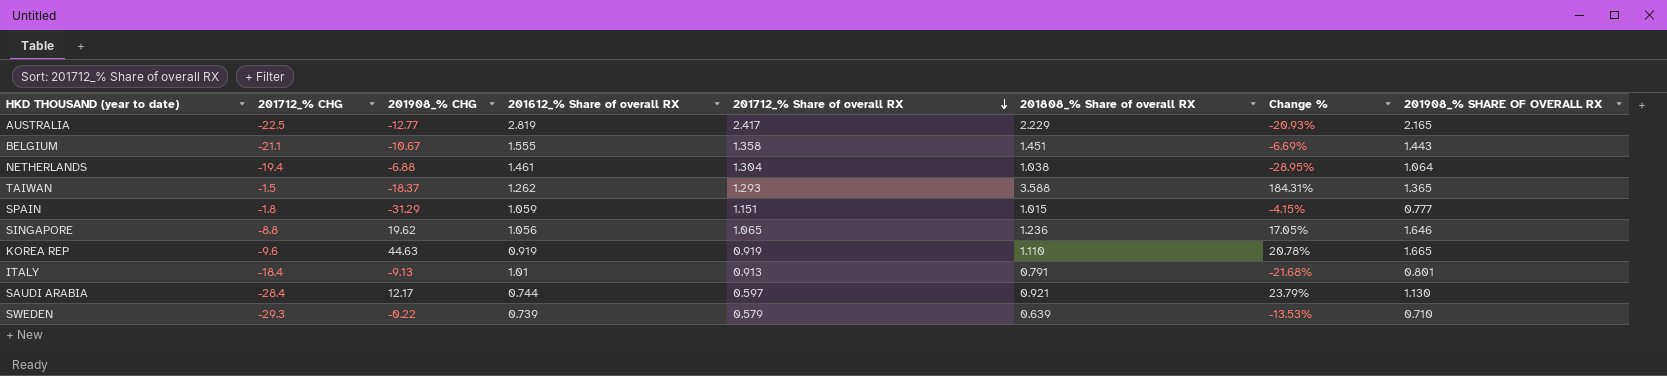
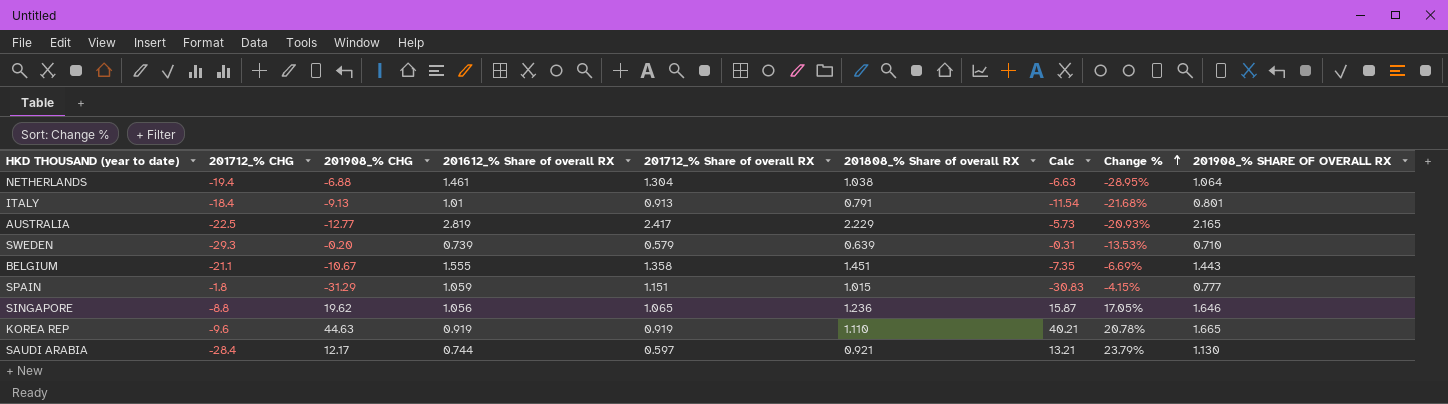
row order: 201712_% Share of overall RX descending -> Change % ascending
column Calc | formula: none -> [201908_% CHG] / [201808_% Share of overall RX]
row TAIWAN: -1.5 | -18.37 | 1.262 | 1.293 | 3.588 | 184.31% | 1.365 -> none
SWEDEN | 201908_% CHG: -0.22 -> -0.20

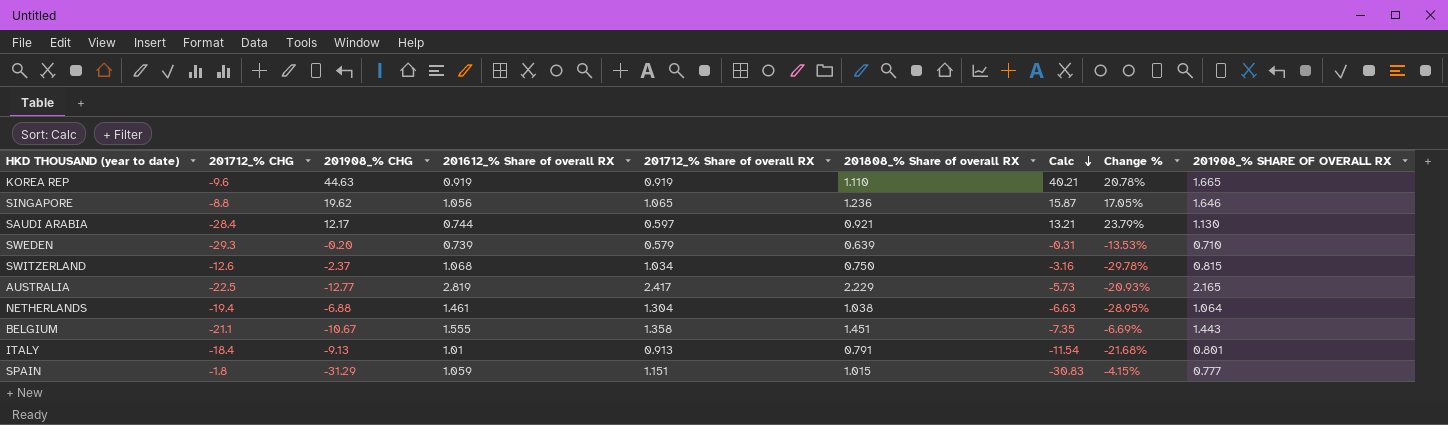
row order: Change % ascending -> Calc descending
row SWITZERLAND: none -> -12.6 | -2.37 | 1.068 | 1.034 | 0.750 | -3.16 | -29.78% | 0.815

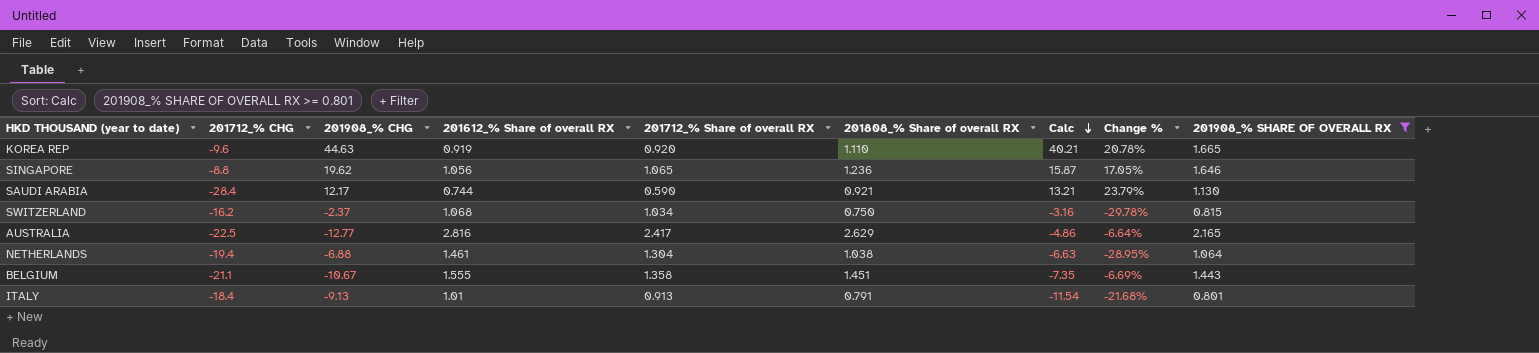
filter: none -> 201908_% SHARE OF OVERALL RX >= 0.801
KOREA REP | 201712_% Share of overall RX: 0.919 -> 0.920
SAUDI ARABIA | 201712_% Share of overall RX: 0.597 -> 0.590
SWITZERLAND | 201712_% CHG: -12.6 -> -16.2
AUSTRALIA | 201612_% Share of overall RX: 2.819 -> 2.816
AUSTRALIA | 201808_% Share of overall RX: 2.229 -> 2.629
AUSTRALIA | Calc: -5.73 -> -4.86
AUSTRALIA | Change %: -20.93% -> -6.64%

